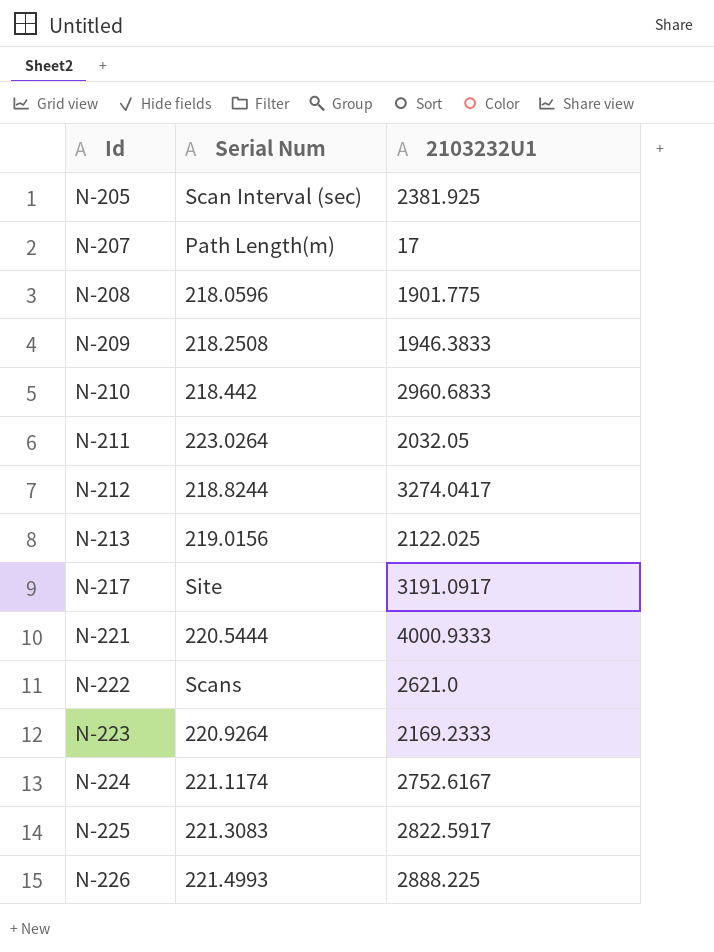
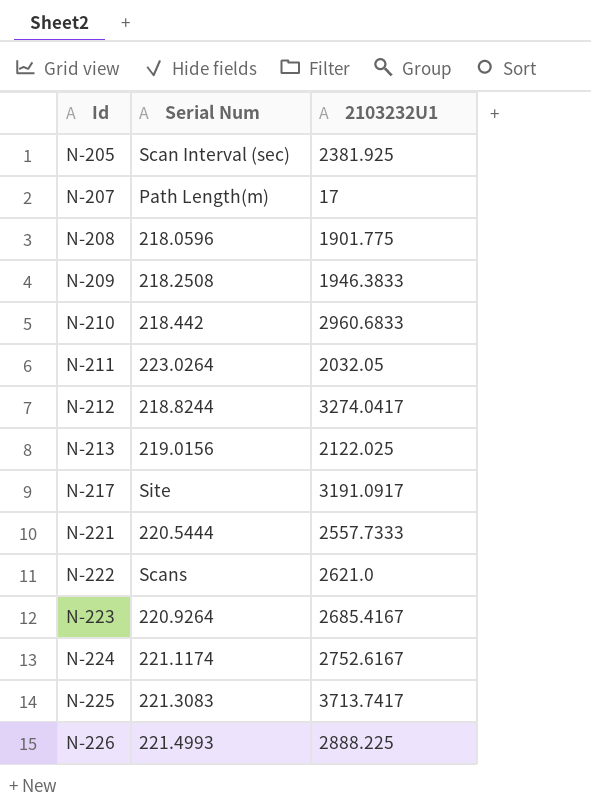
N-221 | 2103232U1: 4000.9333 -> 2557.7333
N-223 | 2103232U1: 2169.2333 -> 2685.4167
N-225 | 2103232U1: 2822.5917 -> 3713.7417

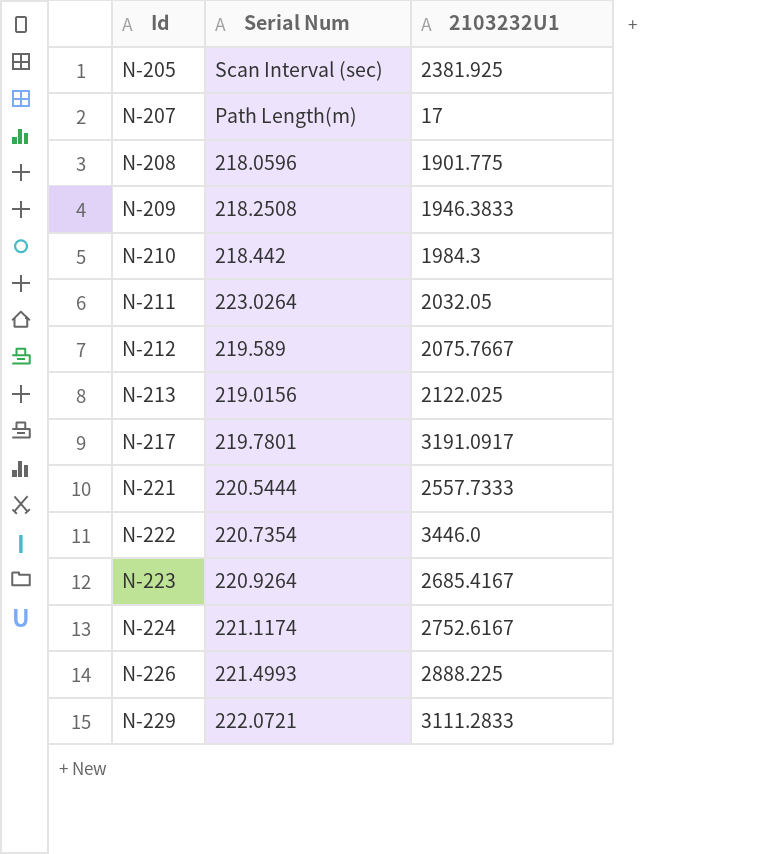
row N-225: 221.3083 | 3713.7417 -> none
N-210 | 2103232U1: 2960.6833 -> 1984.3
N-212 | Serial Num: 218.8244 -> 219.589
N-212 | 2103232U1: 3274.0417 -> 2075.7667
N-217 | Serial Num: Site -> 219.7801
N-222 | Serial Num: Scans -> 220.7354
N-222 | 2103232U1: 2621.0 -> 3446.0
row N-229: none -> 222.0721 | 3111.2833

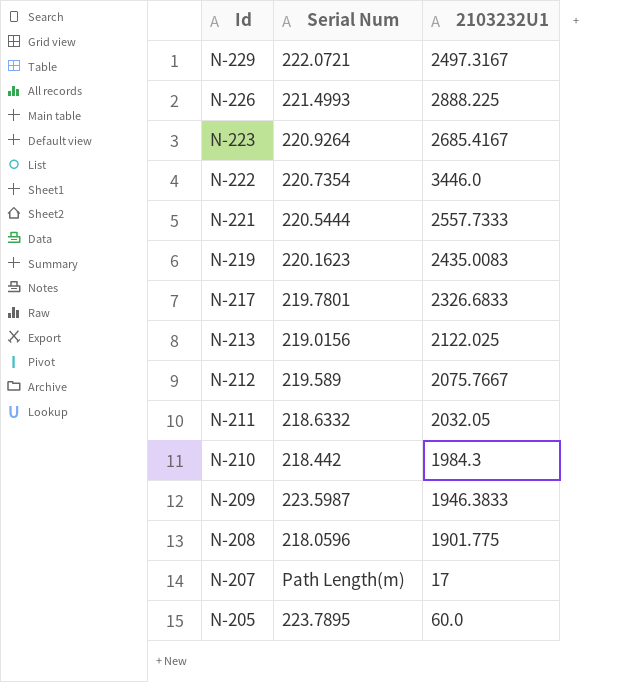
row order: Id ascending -> Id descending
row N-224: 221.1174 | 2752.6167 -> none
N-229 | 2103232U1: 3111.2833 -> 2497.3167
row N-219: none -> 220.1623 | 2435.0083
N-217 | 2103232U1: 3191.0917 -> 2326.6833
N-211 | Serial Num: 223.0264 -> 218.6332
N-209 | Serial Num: 218.2508 -> 223.5987
N-205 | Serial Num: Scan Interval (sec) -> 223.7895
N-205 | 2103232U1: 2381.925 -> 60.0

